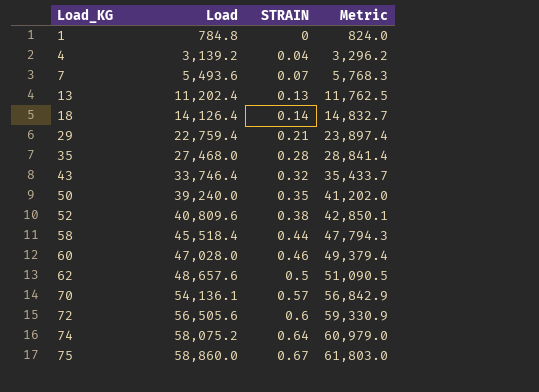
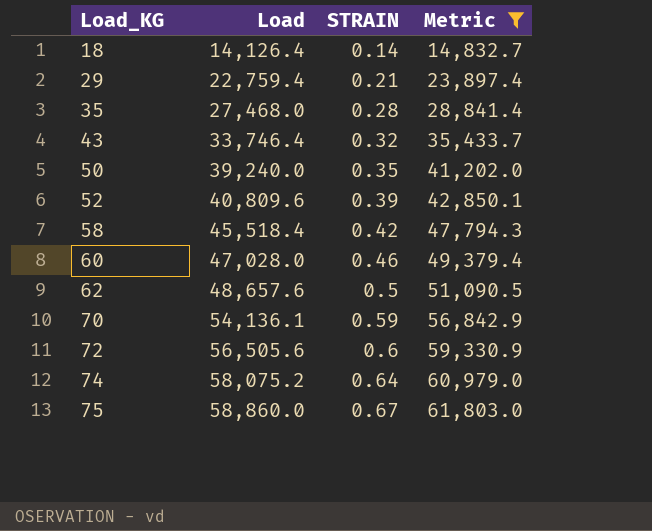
filter: none -> Metric >= 14,832.7
52 | STRAIN: 0.38 -> 0.39
58 | STRAIN: 0.44 -> 0.42
70 | STRAIN: 0.57 -> 0.59

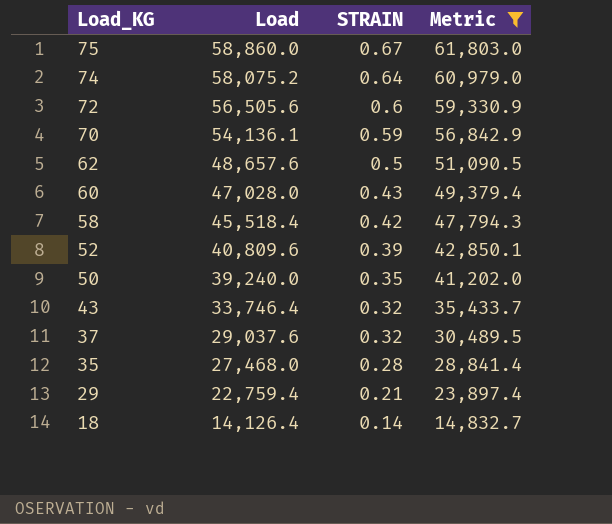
row order: Load_KG ascending -> Load_KG descending
60 | STRAIN: 0.46 -> 0.43
row 37: none -> 29,037.6 | 0.32 | 30,489.5

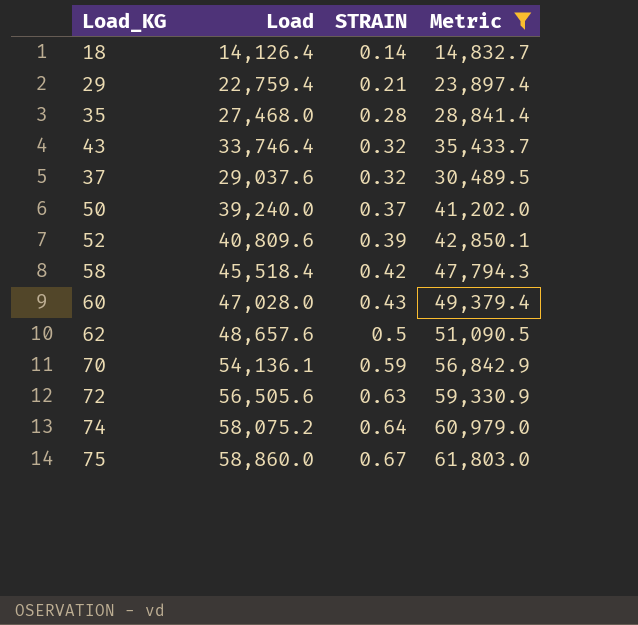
row order: Load_KG descending -> STRAIN ascending
50 | STRAIN: 0.35 -> 0.37
72 | STRAIN: 0.6 -> 0.63

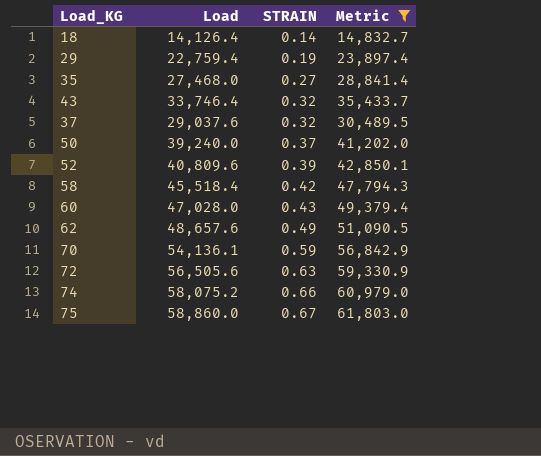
29 | STRAIN: 0.21 -> 0.19
35 | STRAIN: 0.28 -> 0.27
62 | STRAIN: 0.5 -> 0.49
74 | STRAIN: 0.64 -> 0.66

